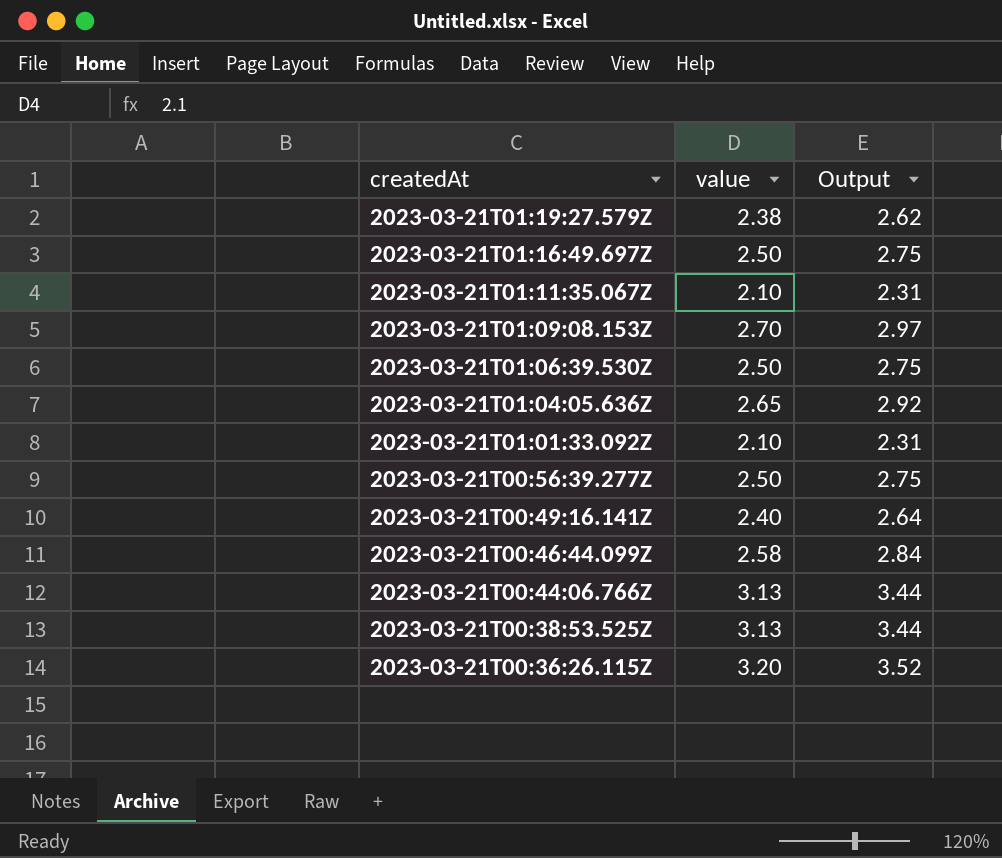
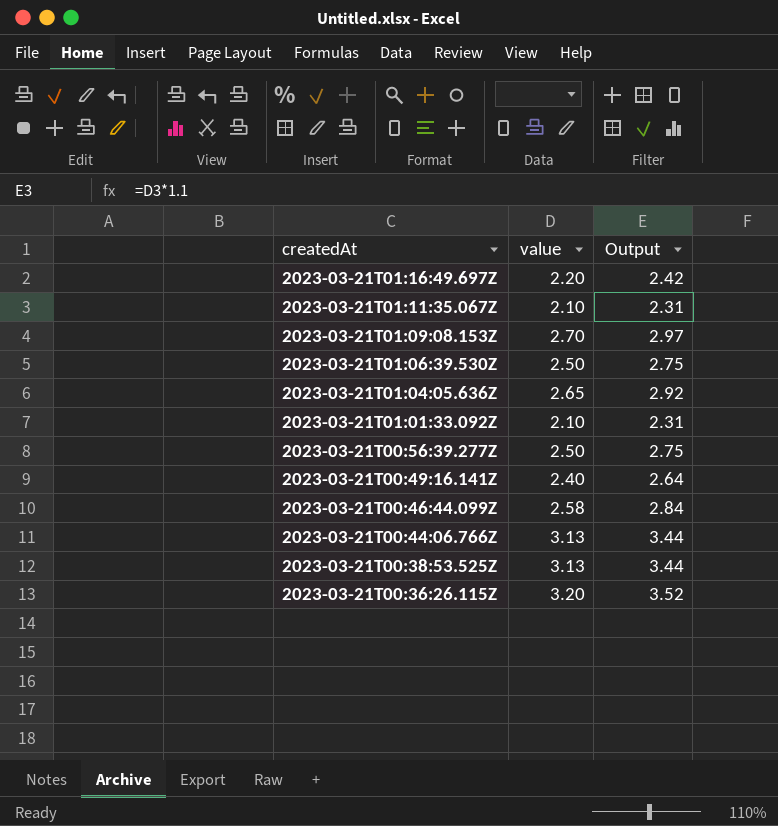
row 2023-03-21T01:19:27.579Z: 2.38 | 2.62 -> none
2023-03-21T01:16:49.697Z | value: 2.50 -> 2.20
2023-03-21T01:16:49.697Z | Output: 2.75 -> 2.42

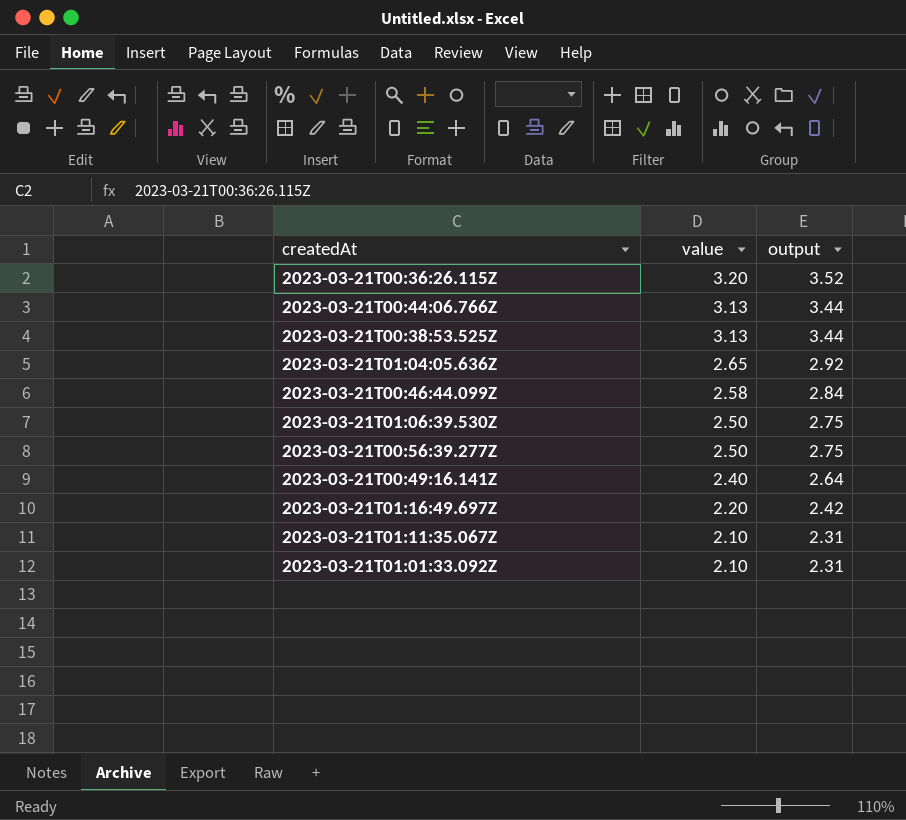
row order: createdAt descending -> value descending
column name: Output -> output
row 2023-03-21T01:09:08.153Z: 2.70 | 2.97 -> none

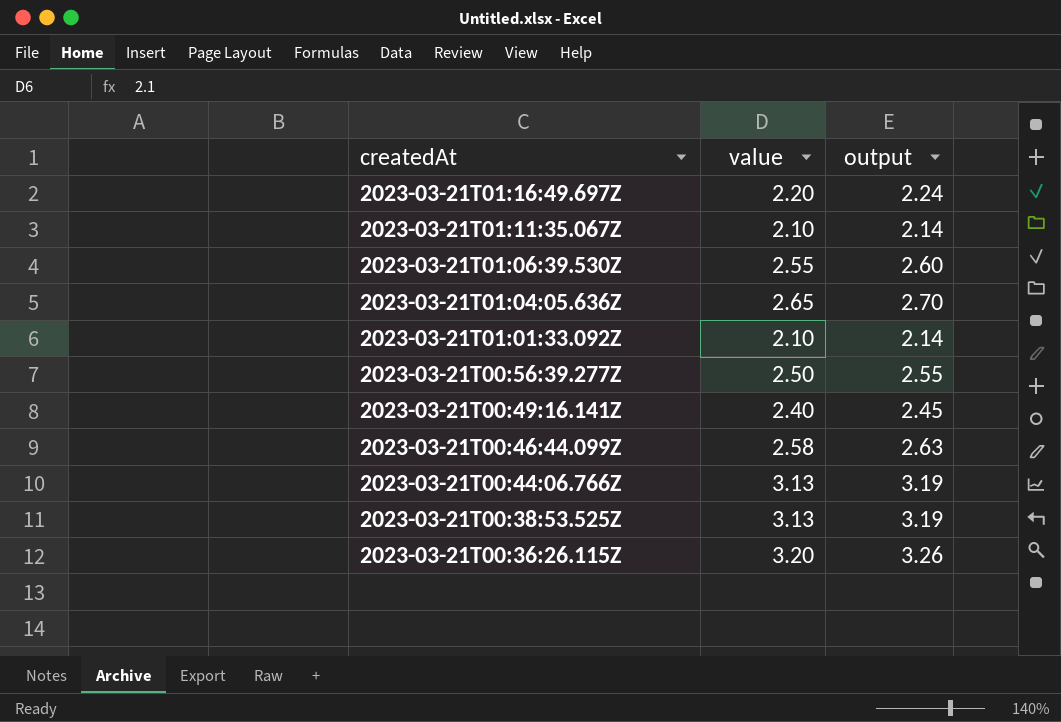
row order: value descending -> createdAt descending
column output | formula: [value] * 1.1 -> [value] * 1.02
2023-03-21T01:06:39.530Z | value: 2.50 -> 2.55

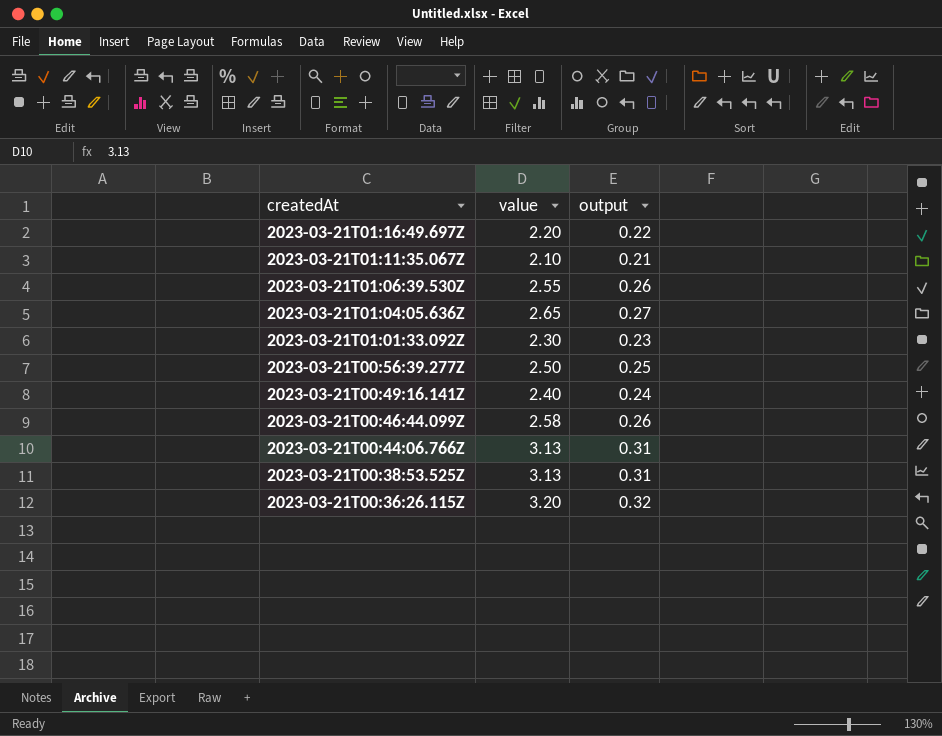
column output | formula: [value] * 1.02 -> [value] * 0.1
2023-03-21T01:01:33.092Z | value: 2.10 -> 2.30

